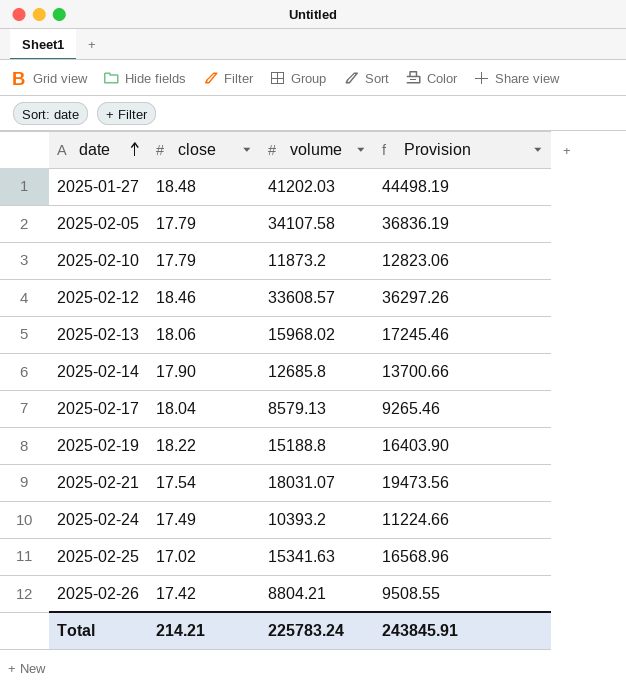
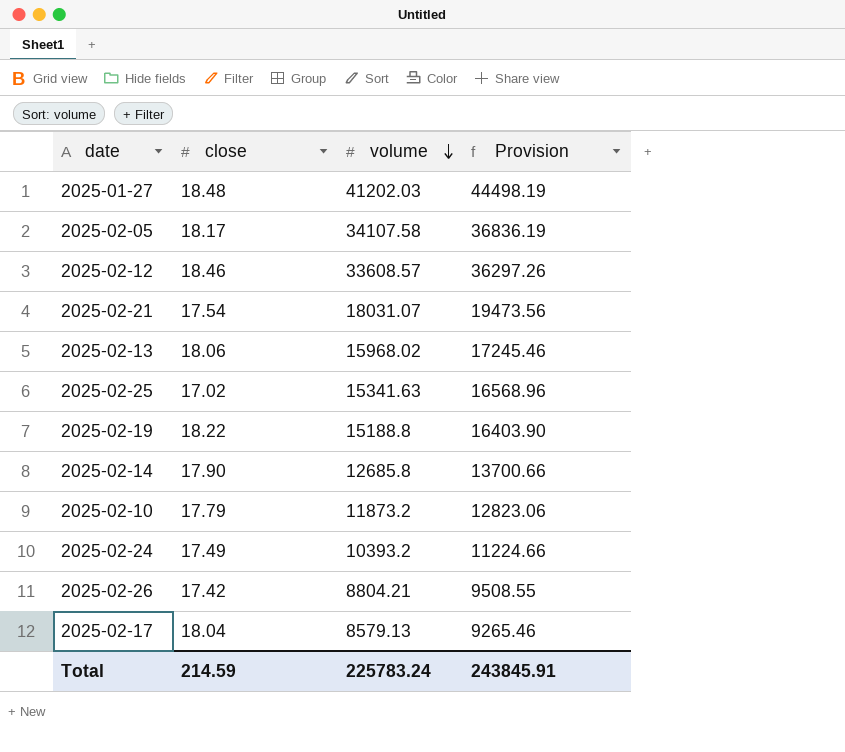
row order: date ascending -> volume descending
2025-02-05 | close: 17.79 -> 18.17
Total | close: 214.21 -> 214.59

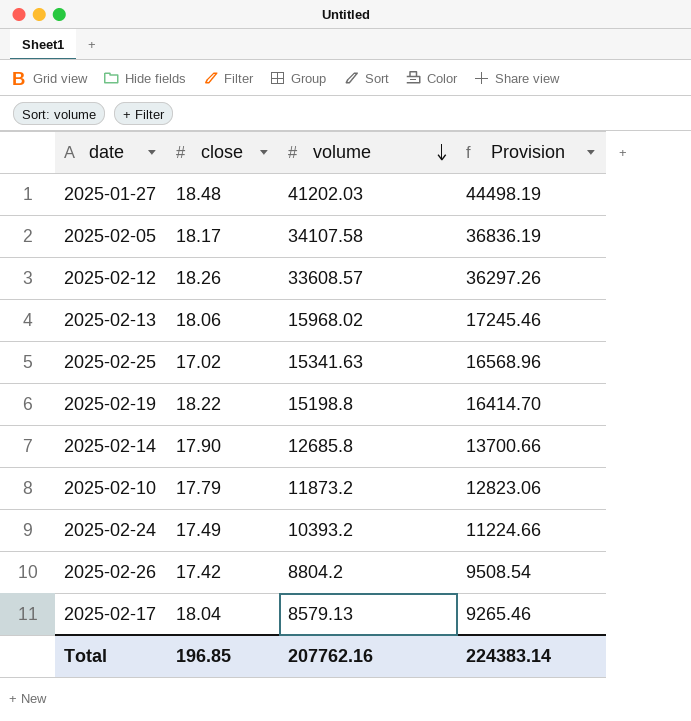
row 2025-02-21: 17.54 | 18031.07 | 19473.56 -> none
2025-02-12 | close: 18.46 -> 18.26
2025-02-19 | volume: 15188.8 -> 15198.8
2025-02-19 | Provision: 16403.90 -> 16414.70
2025-02-26 | volume: 8804.21 -> 8804.2
2025-02-26 | Provision: 9508.55 -> 9508.54
Total | close: 214.59 -> 196.85
Total | volume: 225783.24 -> 207762.16
Total | Provision: 243845.91 -> 224383.14

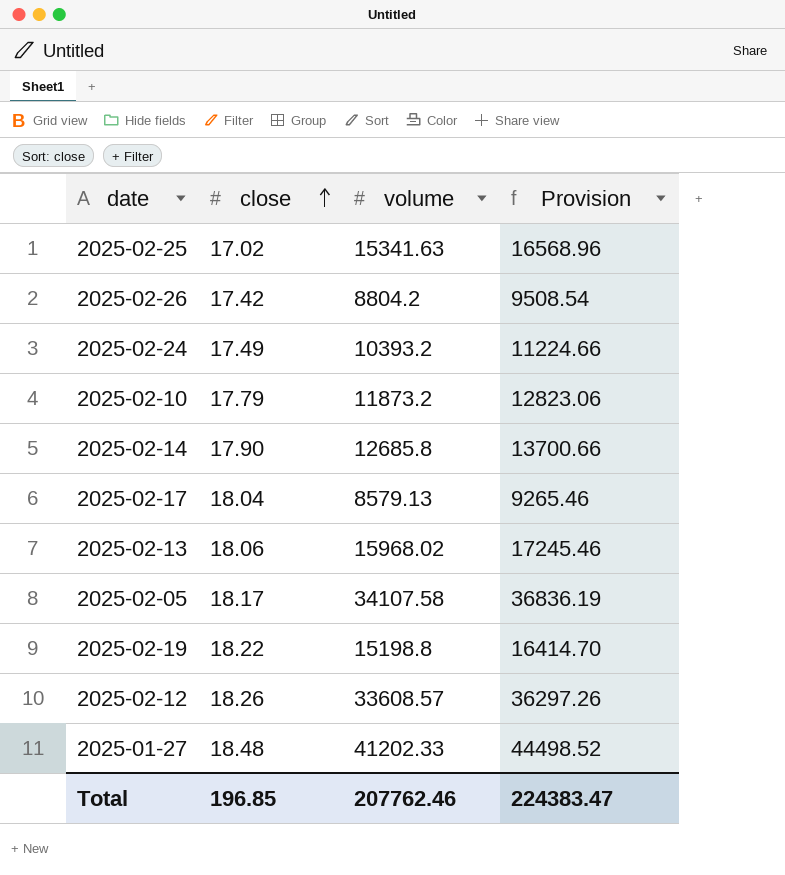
row order: volume descending -> close ascending
2025-01-27 | volume: 41202.03 -> 41202.33
2025-01-27 | Provision: 44498.19 -> 44498.52
Total | volume: 207762.16 -> 207762.46
Total | Provision: 224383.14 -> 224383.47

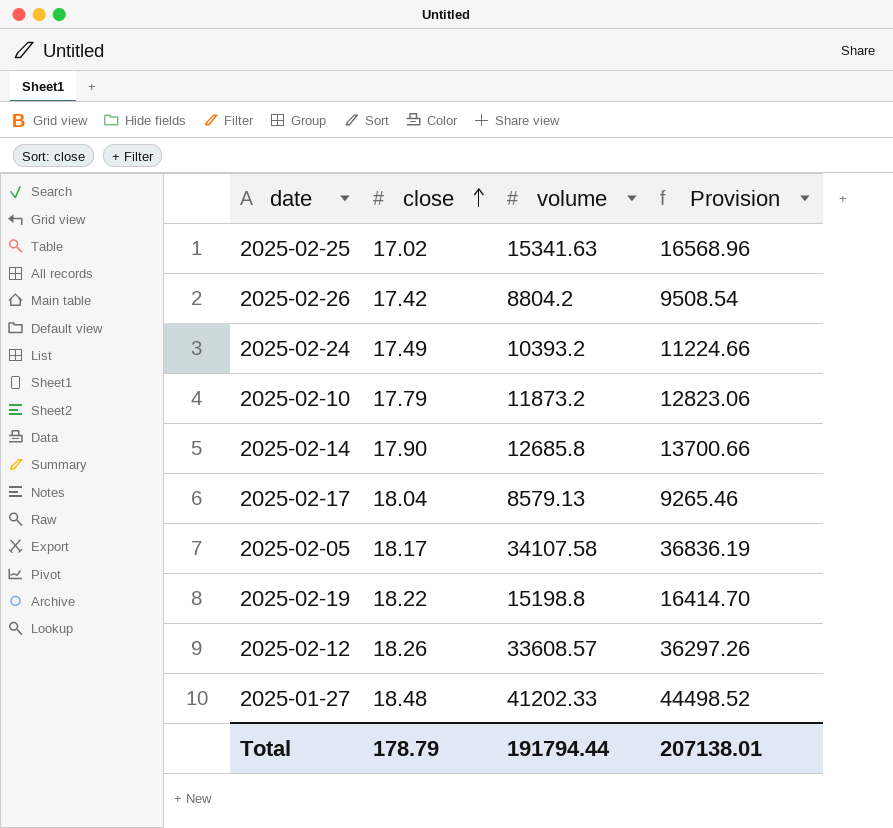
row 2025-02-13: 18.06 | 15968.02 | 17245.46 -> none
Total | close: 196.85 -> 178.79
Total | volume: 207762.46 -> 191794.44
Total | Provision: 224383.47 -> 207138.01

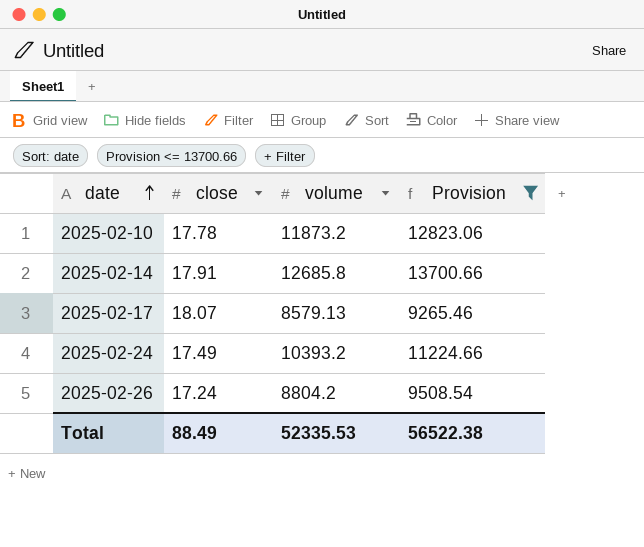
filter: none -> Provision <= 13700.66
row order: close ascending -> date ascending
2025-02-10 | close: 17.79 -> 17.78
2025-02-14 | close: 17.90 -> 17.91
2025-02-17 | close: 18.04 -> 18.07
2025-02-26 | close: 17.42 -> 17.24
Total | close: 178.79 -> 88.49
Total | volume: 191794.44 -> 52335.53
Total | Provision: 207138.01 -> 56522.38

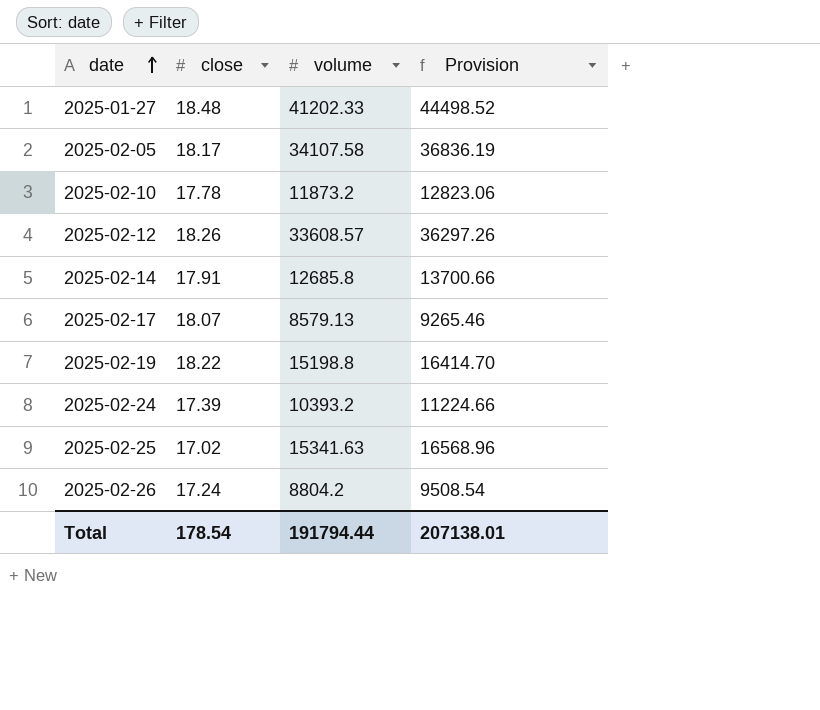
filter: Provision <= 13700.66 -> none
2025-02-24 | close: 17.49 -> 17.39
Total | close: 88.49 -> 178.54
Total | volume: 52335.53 -> 191794.44
Total | Provision: 56522.38 -> 207138.01

